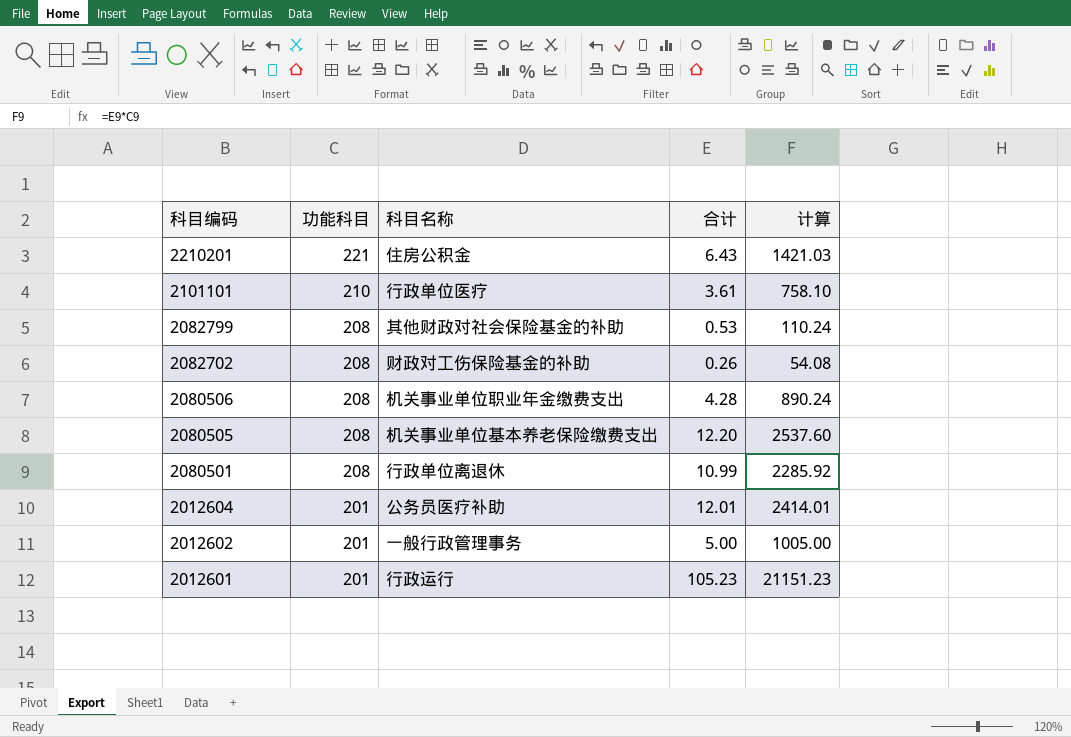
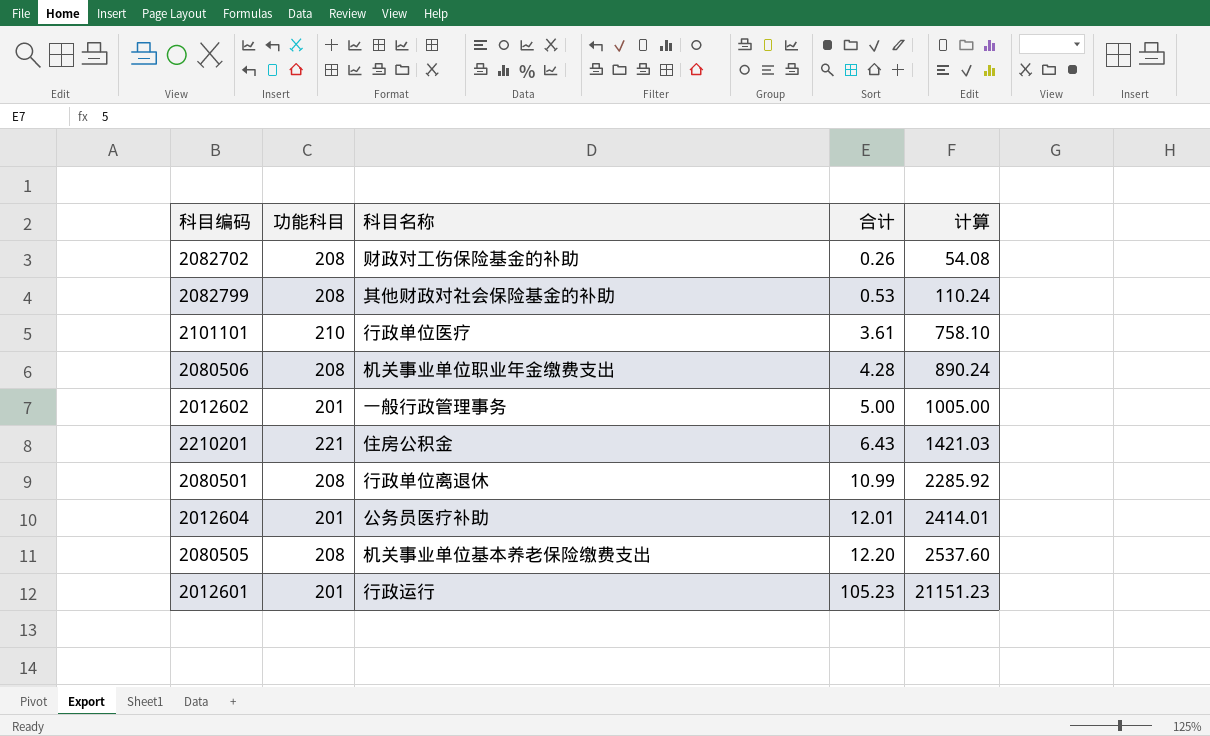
row order: 科目编码 descending -> 合计 ascending

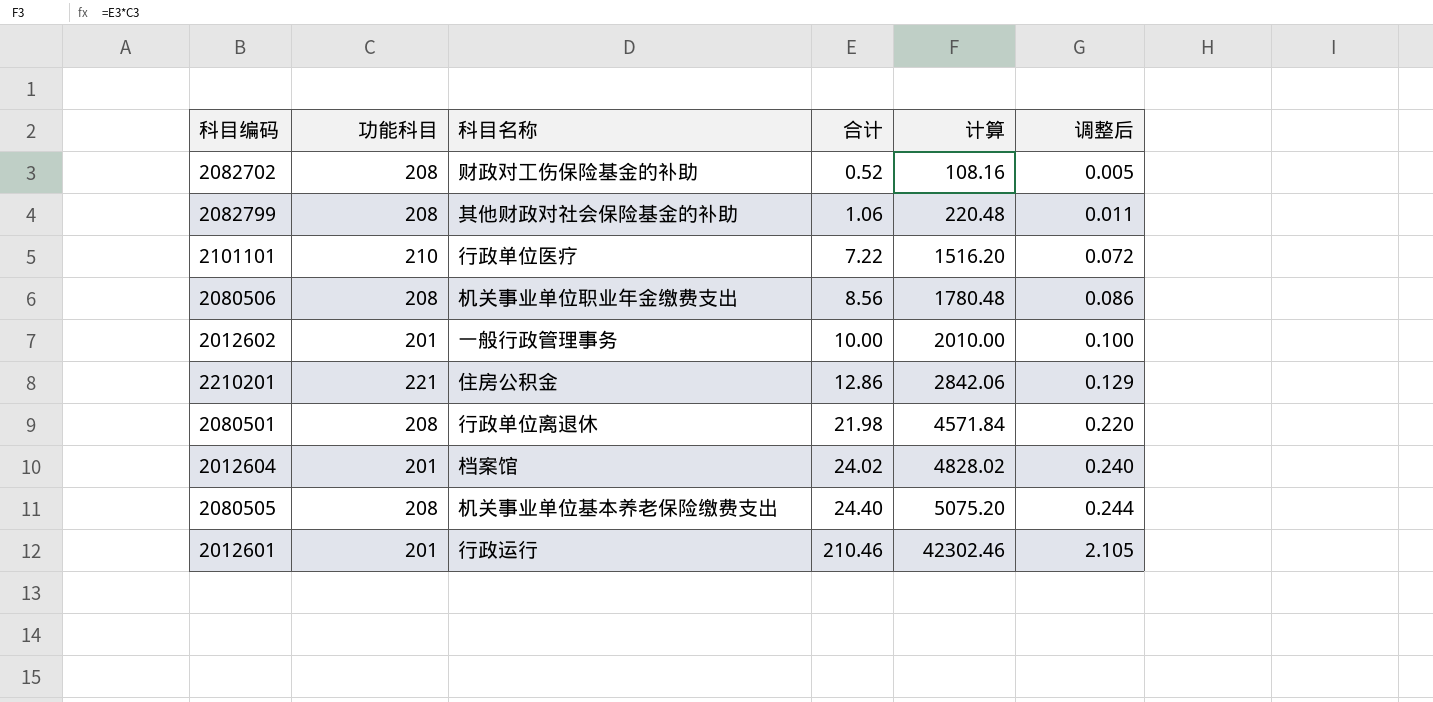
column 调整后 | formula: none -> [合计] * 0.01
2082702 | 合计: 0.26 -> 0.52
2082702 | 计算: 54.08 -> 108.16
2082799 | 合计: 0.53 -> 1.06
2082799 | 计算: 110.24 -> 220.48
2101101 | 合计: 3.61 -> 7.22
2101101 | 计算: 758.10 -> 1516.20
2080506 | 合计: 4.28 -> 8.56
2080506 | 计算: 890.24 -> 1780.48
2012602 | 合计: 5.00 -> 10.00
2012602 | 计算: 1005.00 -> 2010.00
2210201 | 合计: 6.43 -> 12.86
2210201 | 计算: 1421.03 -> 2842.06
2080501 | 合计: 10.99 -> 21.98
2080501 | 计算: 2285.92 -> 4571.84
2012604 | 科目名称: 公务员医疗补助 -> 档案馆
2012604 | 合计: 12.01 -> 24.02
2012604 | 计算: 2414.01 -> 4828.02
2080505 | 合计: 12.20 -> 24.40
2080505 | 计算: 2537.60 -> 5075.20
2012601 | 合计: 105.23 -> 210.46
2012601 | 计算: 21151.23 -> 42302.46

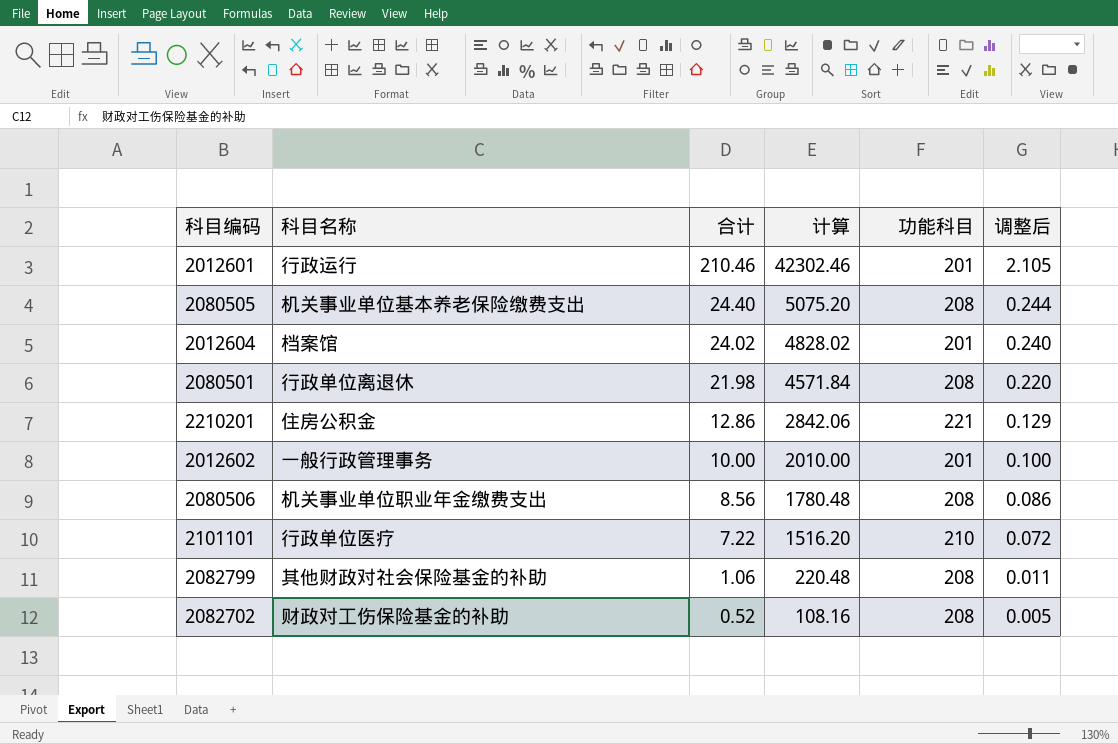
row order: 合计 ascending -> 合计 descending
column 功能科目 | position: 2 -> 5

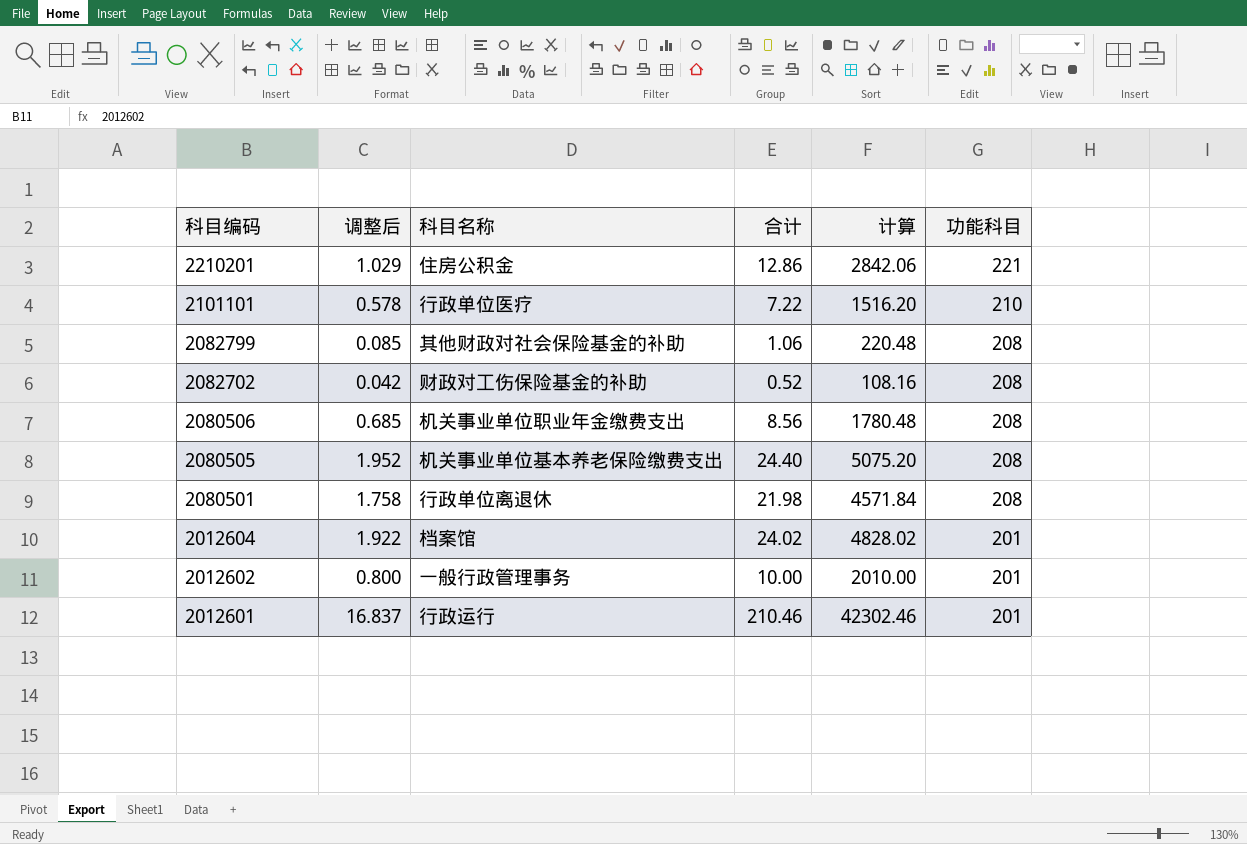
row order: 合计 descending -> 科目编码 descending
column 调整后 | formula: [合计] * 0.01 -> [合计] * 0.08
column 调整后 | position: 6 -> 2

